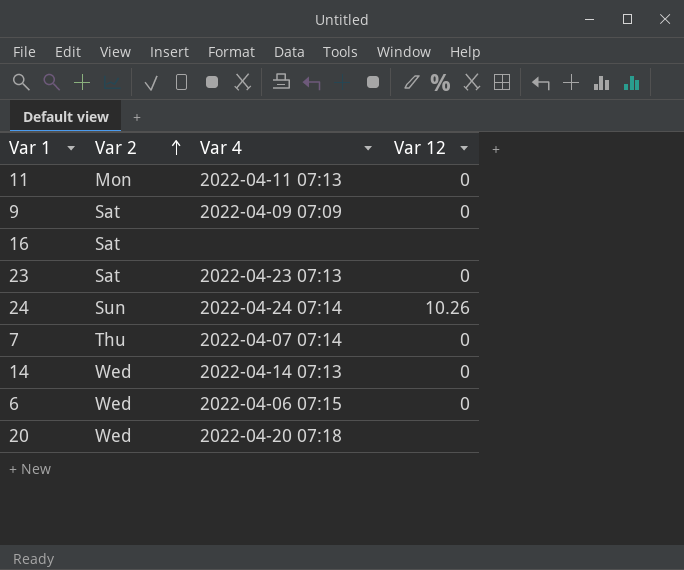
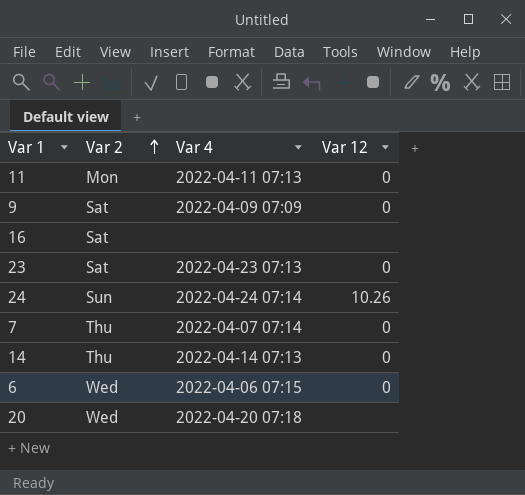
14 | Var 2: Wed -> Thu

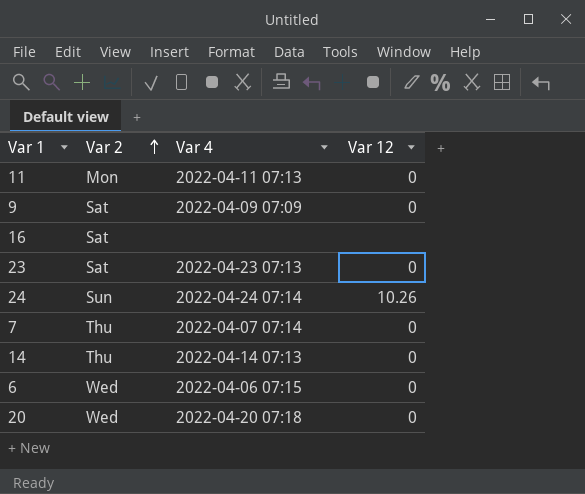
20 | Var 12: none -> 0

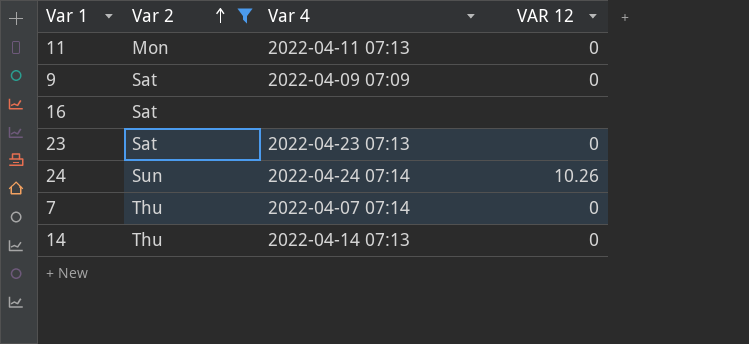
filter: none -> Var 2 != Wed
column name: Var 12 -> VAR 12

